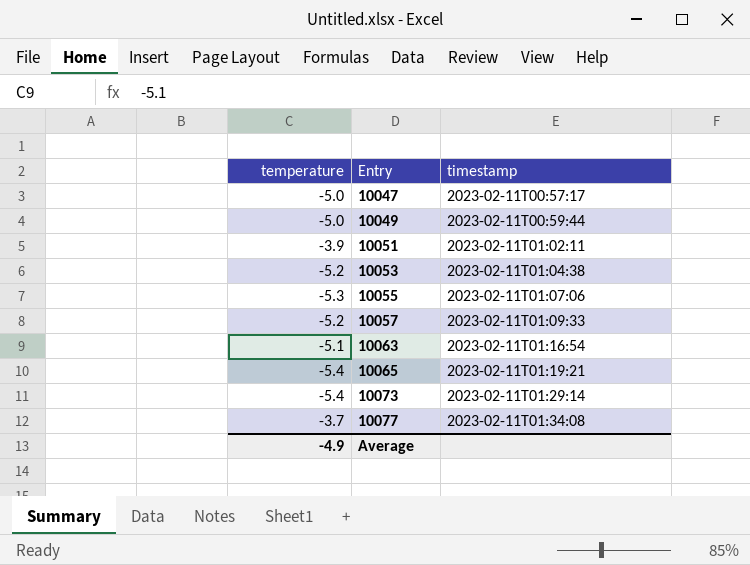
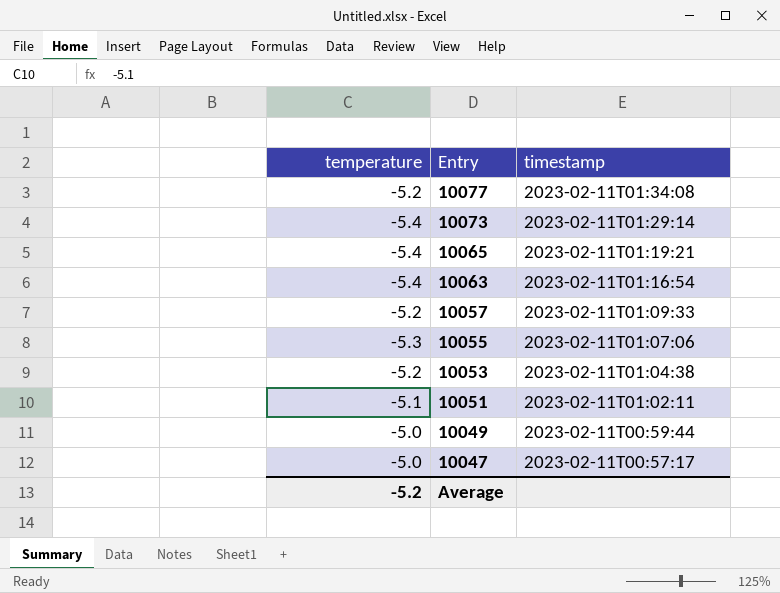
row order: Entry ascending -> Entry descending
10077 | temperature: -3.7 -> -5.2
10063 | temperature: -5.1 -> -5.4
10051 | temperature: -3.9 -> -5.1
Average | temperature: -4.9 -> -5.2

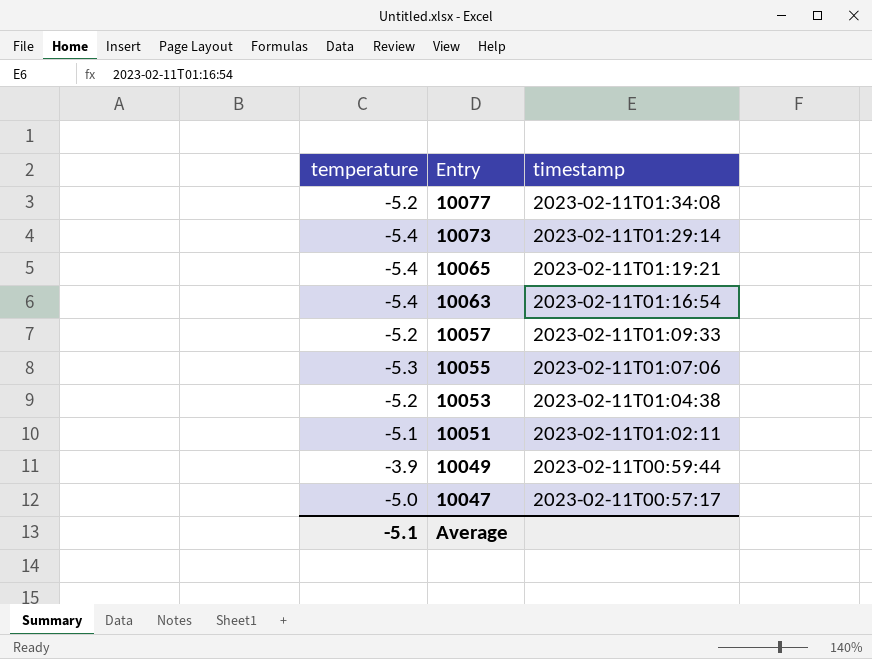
10049 | temperature: -5.0 -> -3.9
Average | temperature: -5.2 -> -5.1

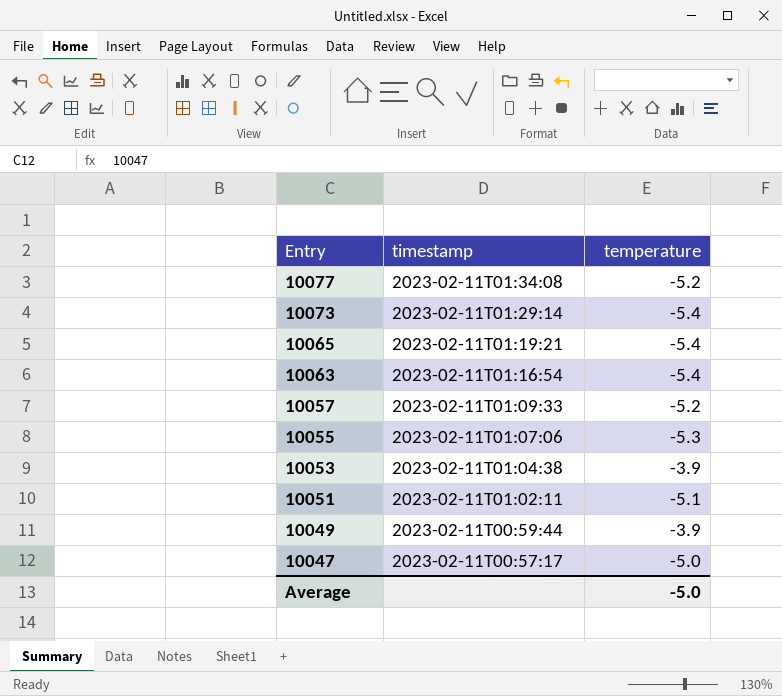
column temperature | position: 1 -> 3
10053 | temperature: -5.2 -> -3.9
Average | temperature: -5.1 -> -5.0

